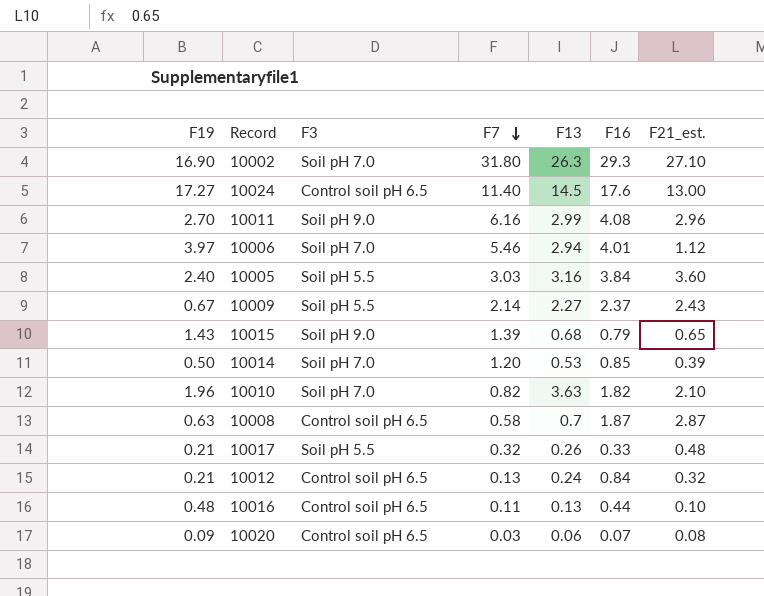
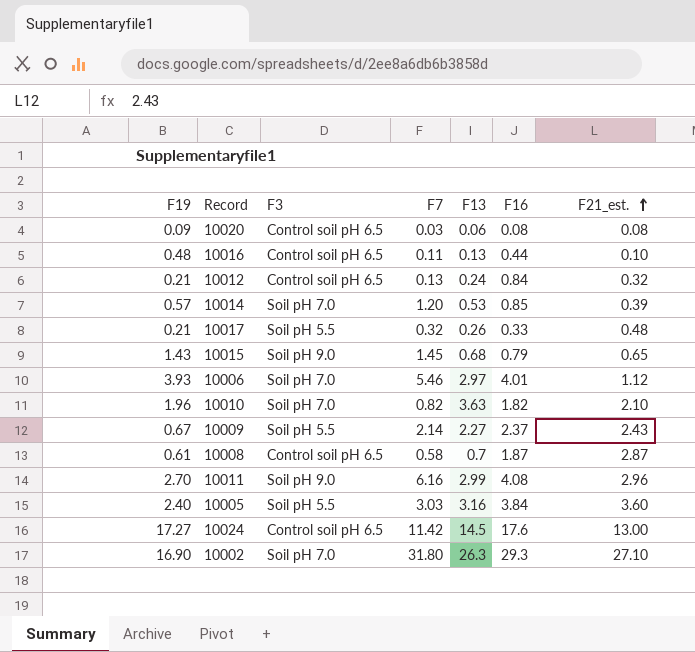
row order: F7 descending -> F21_est. ascending
10020 | F16: 0.07 -> 0.08
10014 | F19: 0.50 -> 0.57
10015 | F7: 1.39 -> 1.45
10006 | F19: 3.97 -> 3.93
10006 | F13: 2.94 -> 2.97
10008 | F19: 0.63 -> 0.61
10024 | F7: 11.40 -> 11.42

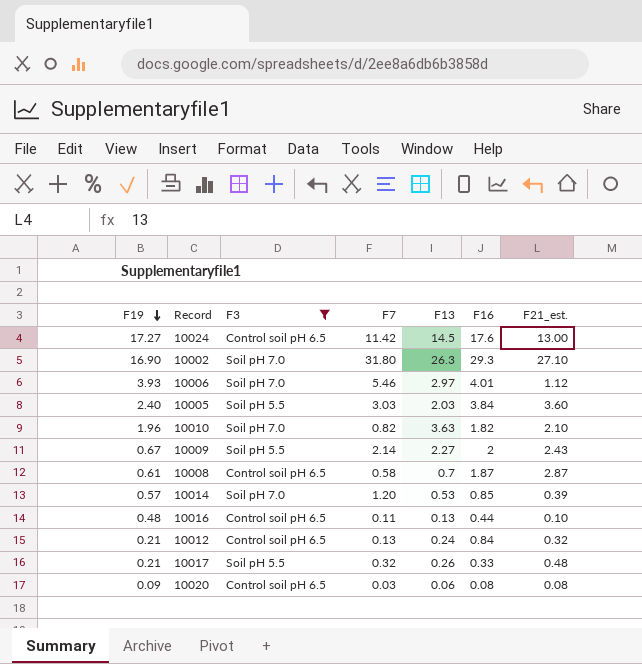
filter: none -> F3 != Soil pH 9.0
row order: F21_est. ascending -> F19 descending
10005 | F13: 3.16 -> 2.03
10009 | F16: 2.37 -> 2

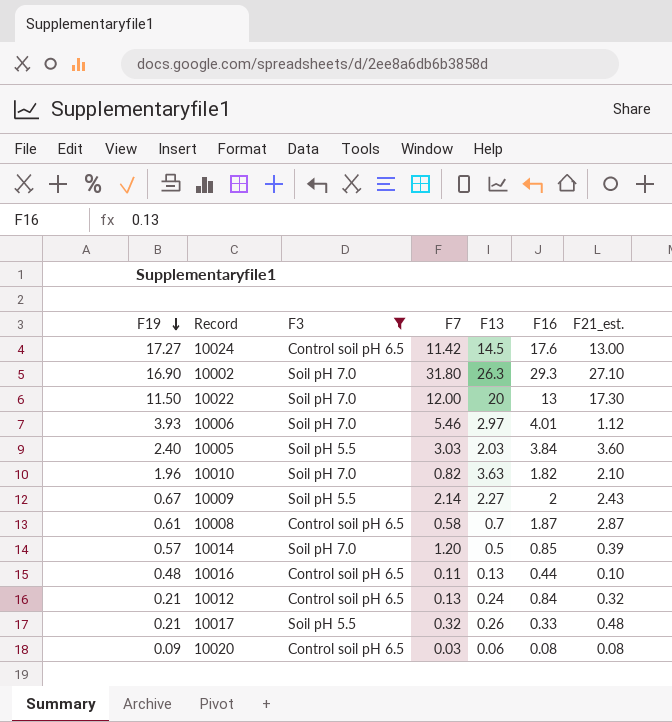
row 10022: none -> 11.50 | Soil pH 7.0 | 12.00 | 20 | 13 | 17.30
10014 | F13: 0.53 -> 0.5

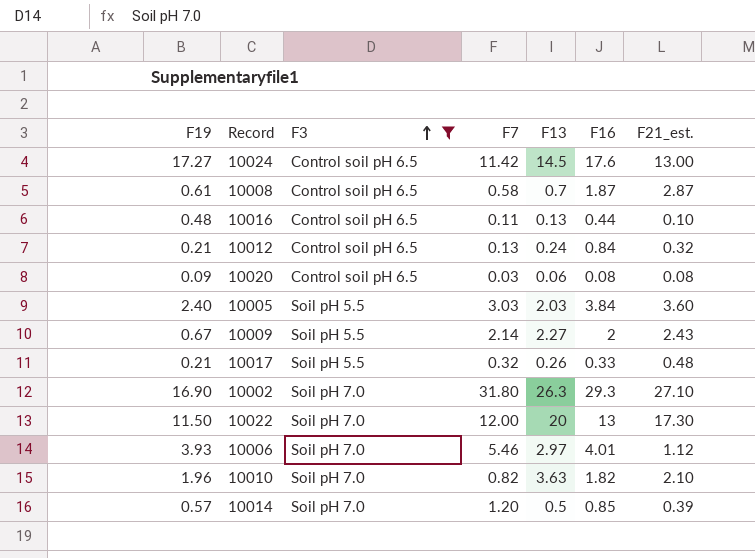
row order: F19 descending -> F3 ascending

